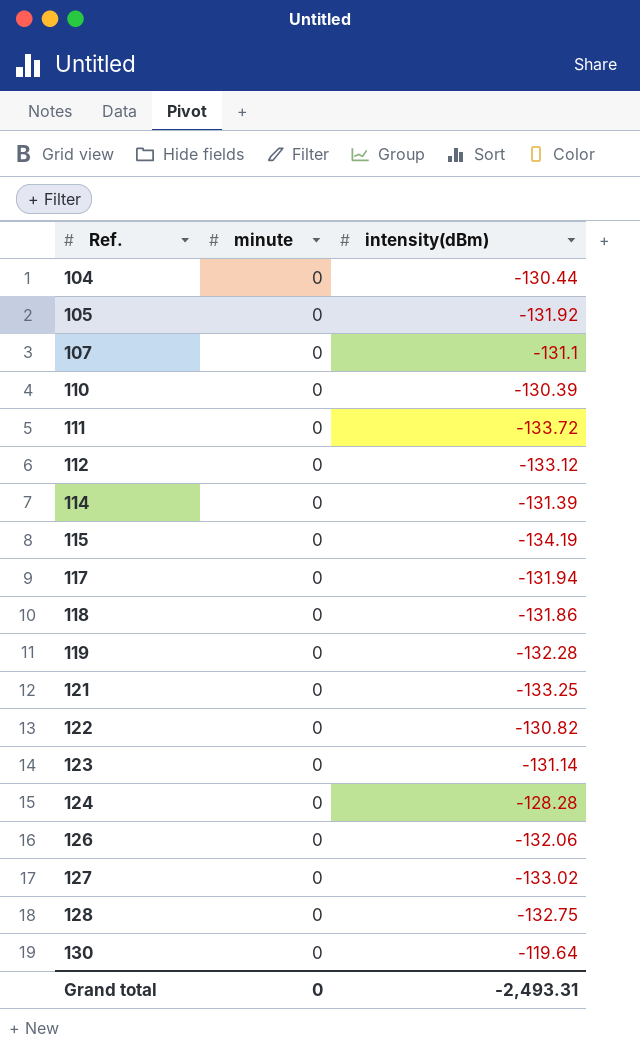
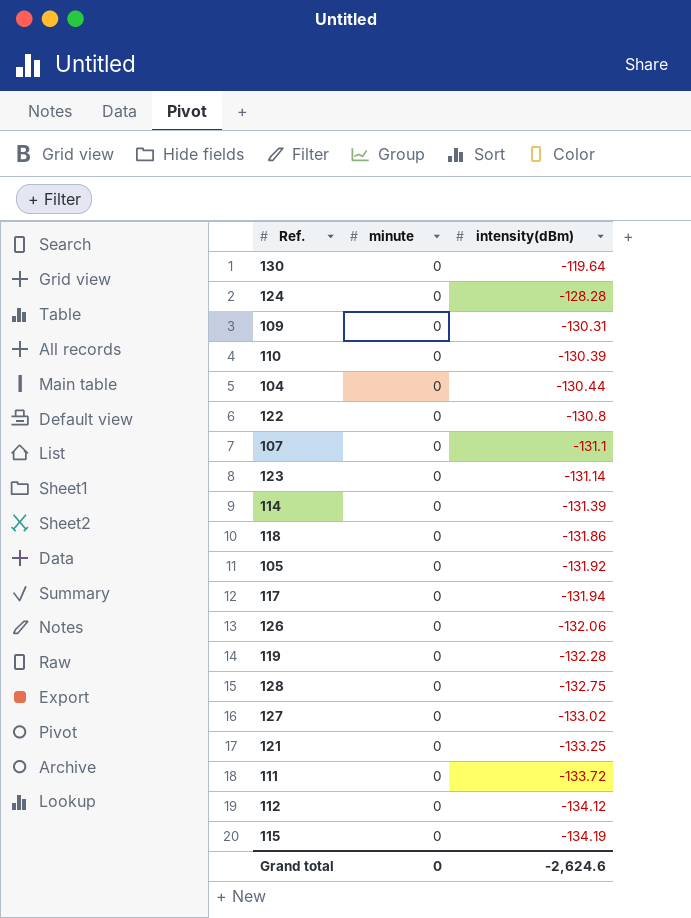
row order: Ref. ascending -> intensity(dBm) descending
row 109: none -> 0 | -130.31
122 | intensity(dBm): -130.82 -> -130.8
112 | intensity(dBm): -133.12 -> -134.12
Grand total | intensity(dBm): -2,493.31 -> -2,624.6

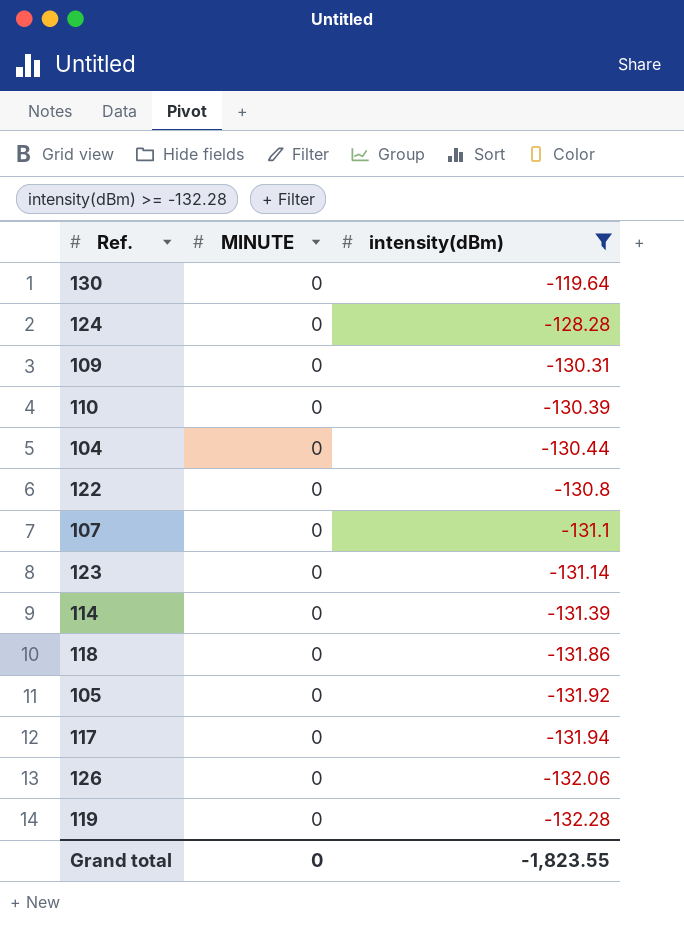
filter: none -> intensity(dBm) >= -132.28
column name: minute -> MINUTE
Grand total | intensity(dBm): -2,624.6 -> -1,823.55

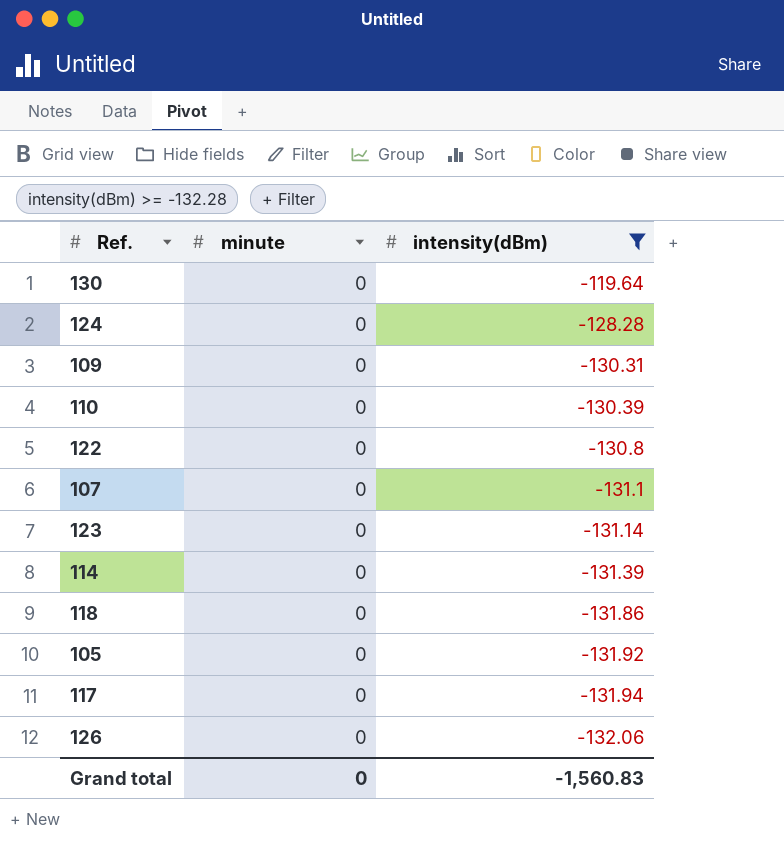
column name: MINUTE -> minute
row 104: 0 | -130.44 -> none
row 119: 0 | -132.28 -> none
Grand total | intensity(dBm): -1,823.55 -> -1,560.83

